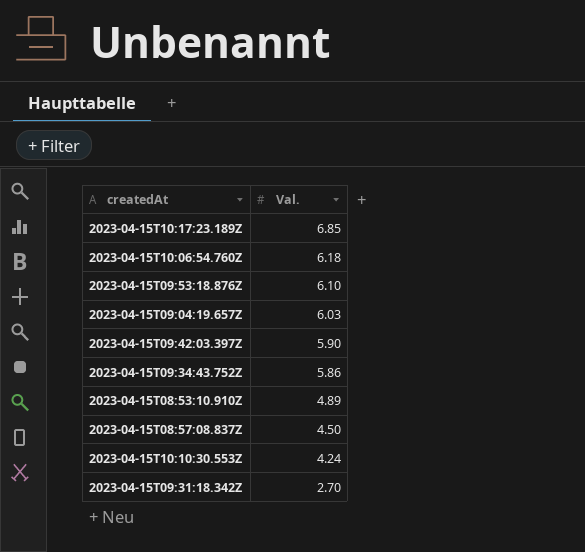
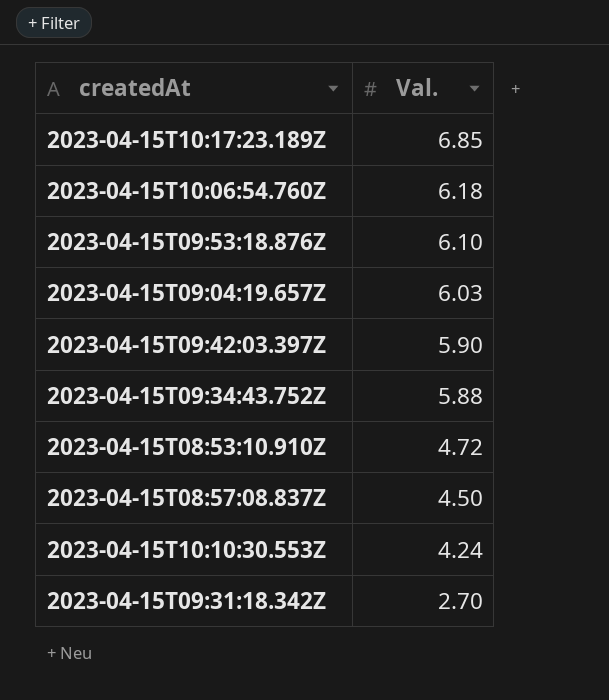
2023-04-15T09:34:43.752Z | Val.: 5.86 -> 5.88
2023-04-15T08:53:10.910Z | Val.: 4.89 -> 4.72

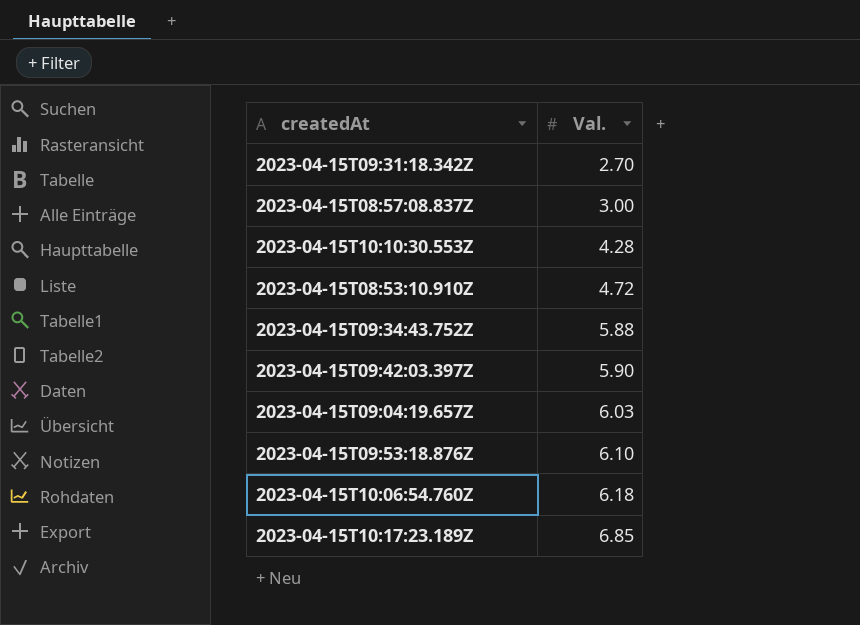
row order: Val. descending -> Val. ascending
2023-04-15T08:57:08.837Z | Val.: 4.50 -> 3.00
2023-04-15T10:10:30.553Z | Val.: 4.24 -> 4.28

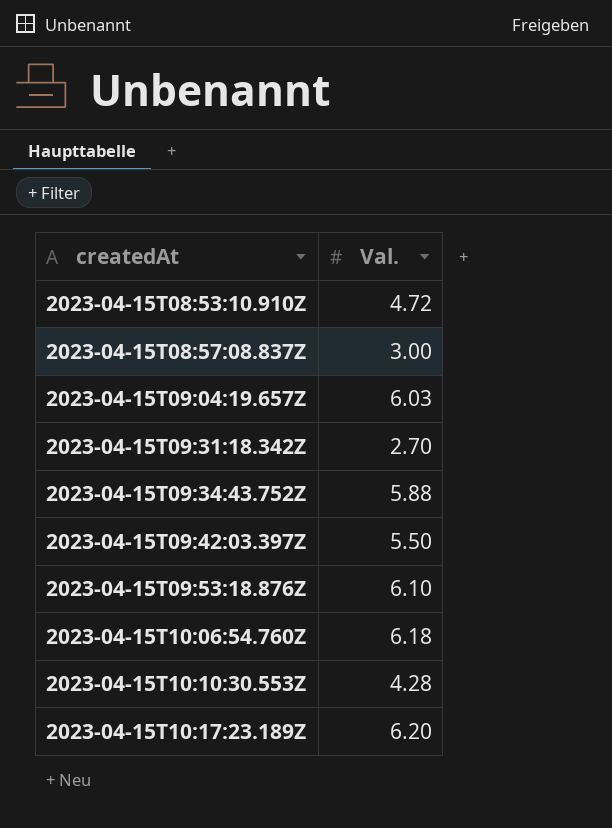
row order: Val. ascending -> createdAt ascending
2023-04-15T09:42:03.397Z | Val.: 5.90 -> 5.50
2023-04-15T10:17:23.189Z | Val.: 6.85 -> 6.20

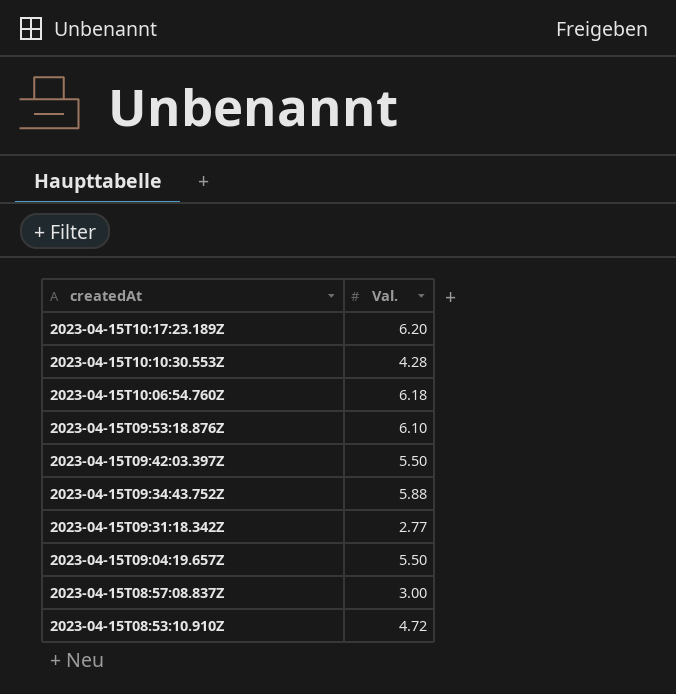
row order: createdAt ascending -> createdAt descending
2023-04-15T09:31:18.342Z | Val.: 2.70 -> 2.77
2023-04-15T09:04:19.657Z | Val.: 6.03 -> 5.50

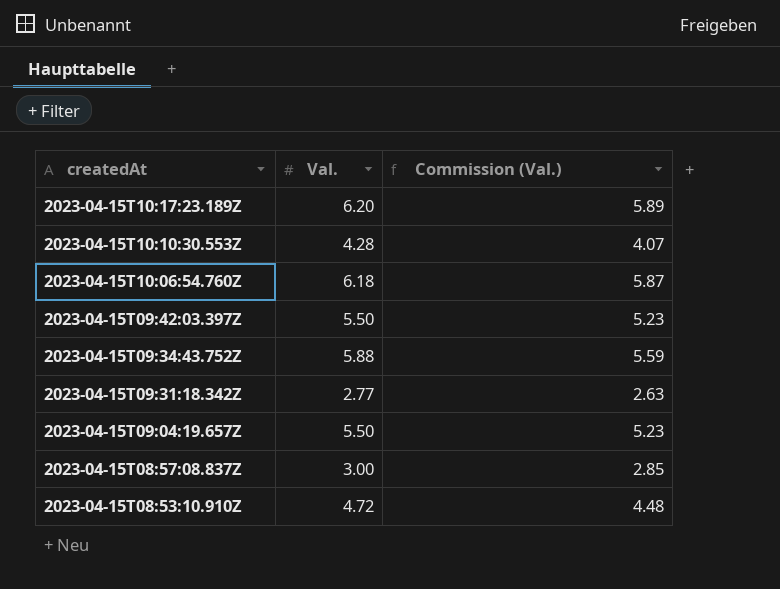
column Commission (Val.) | formula: none -> [Val.] * 0.95
row 2023-04-15T09:53:18.876Z: 6.10 -> none

